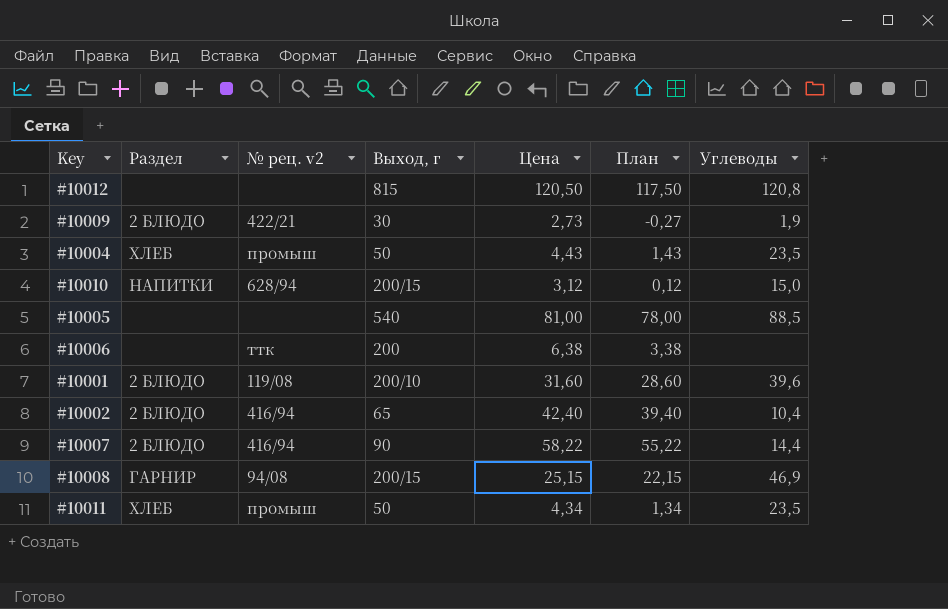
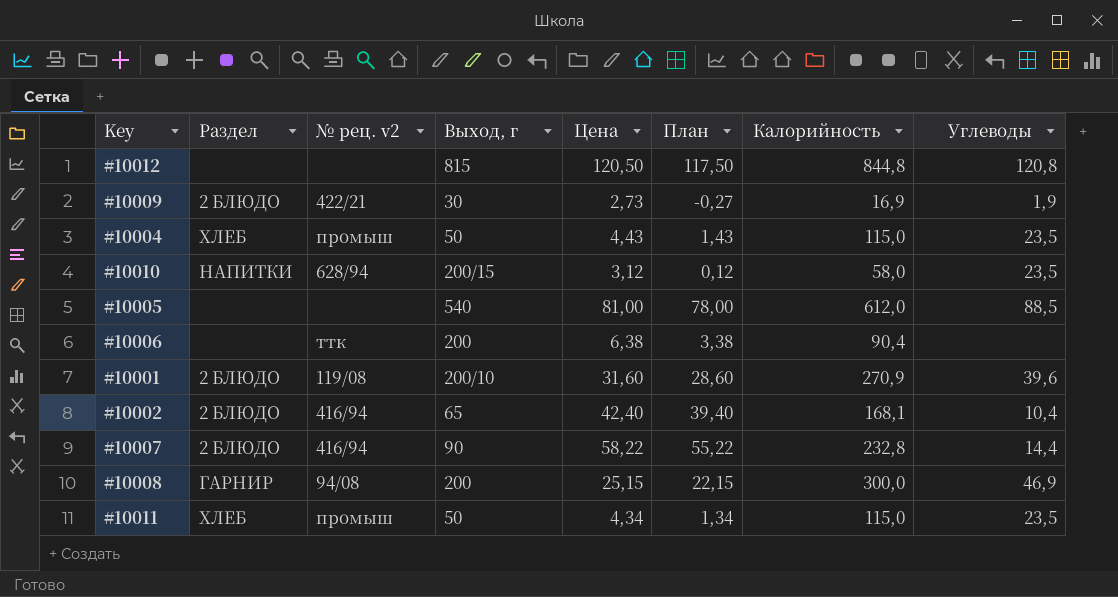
column Калорийность | position: none -> 7
#10010 | Углеводы: 15,0 -> 23,5
#10008 | Выход, г: 200/15 -> 200

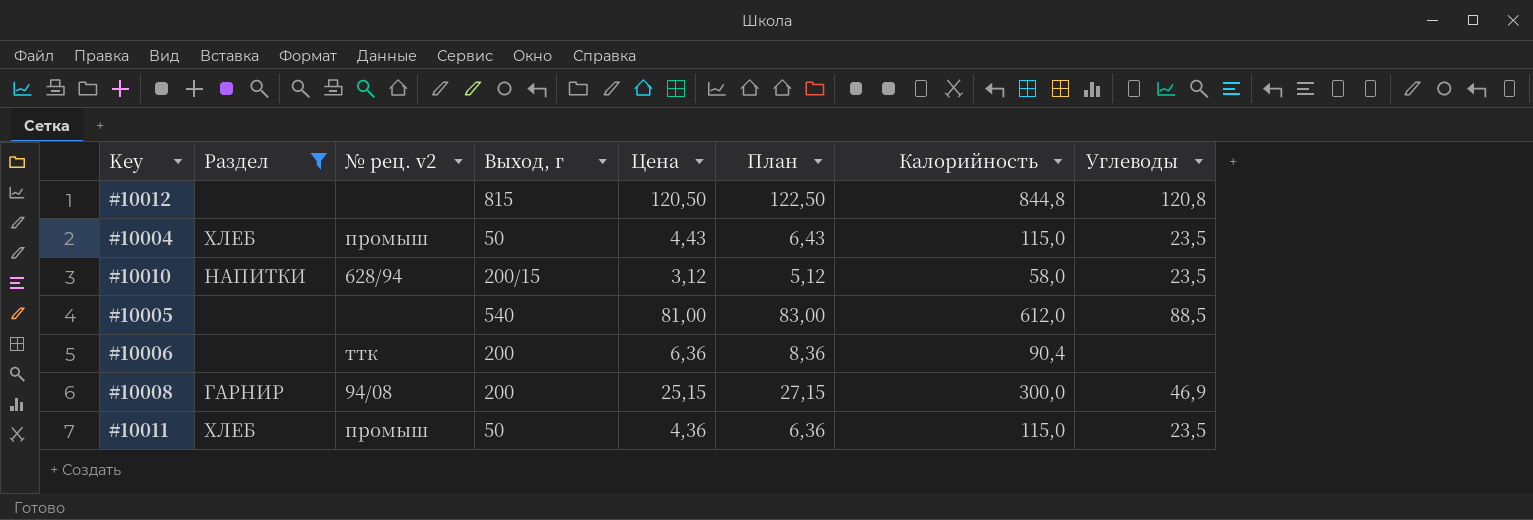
filter: none -> Раздел != 2 БЛЮДО
column План | formula: [Цена] - 3 -> [Цена] + 2
#10006 | Цена: 6,38 -> 6,36
#10011 | Цена: 4,34 -> 4,36

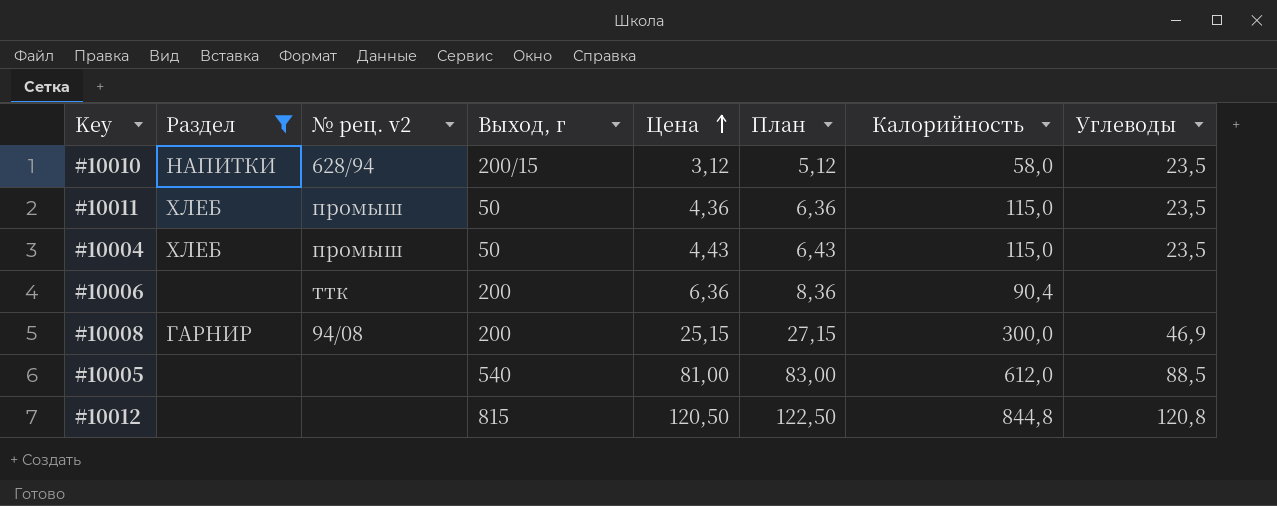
row order: none -> Цена ascending

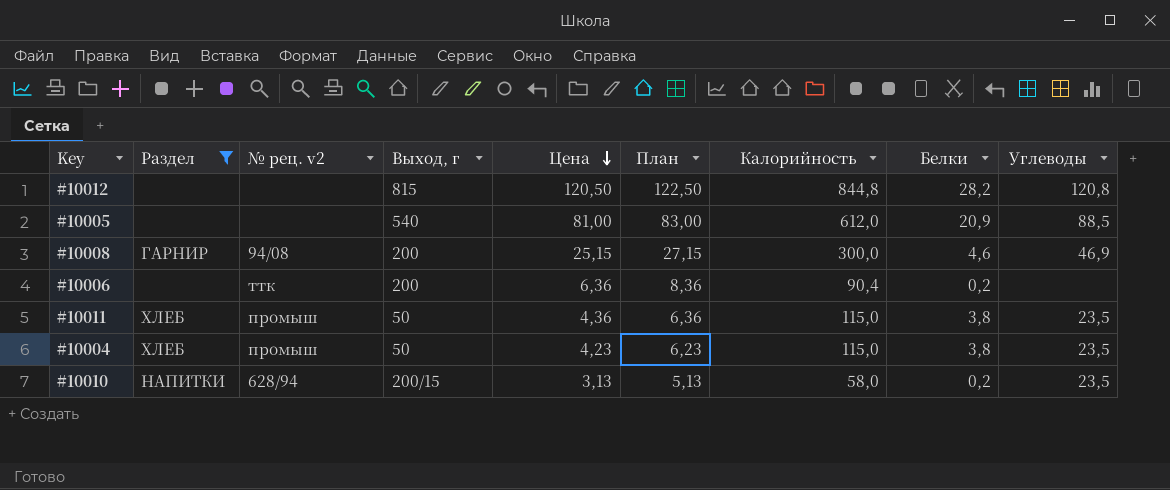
row order: Цена ascending -> Цена descending
column Белки | position: none -> 8
#10004 | Цена: 4,43 -> 4,23
#10004 | План: 6,43 -> 6,23
#10010 | Цена: 3,12 -> 3,13
#10010 | План: 5,12 -> 5,13

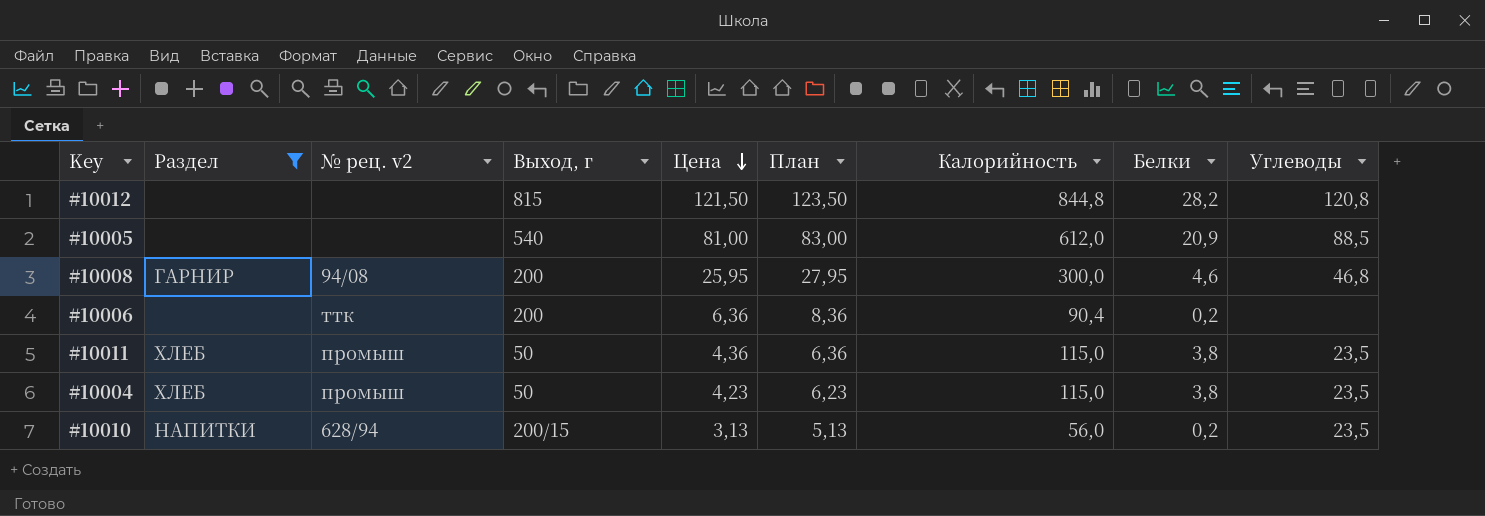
#10012 | Цена: 120,50 -> 121,50
#10012 | План: 122,50 -> 123,50
#10008 | Цена: 25,15 -> 25,95
#10008 | План: 27,15 -> 27,95
#10008 | Углеводы: 46,9 -> 46,8
#10010 | Калорийность: 58,0 -> 56,0

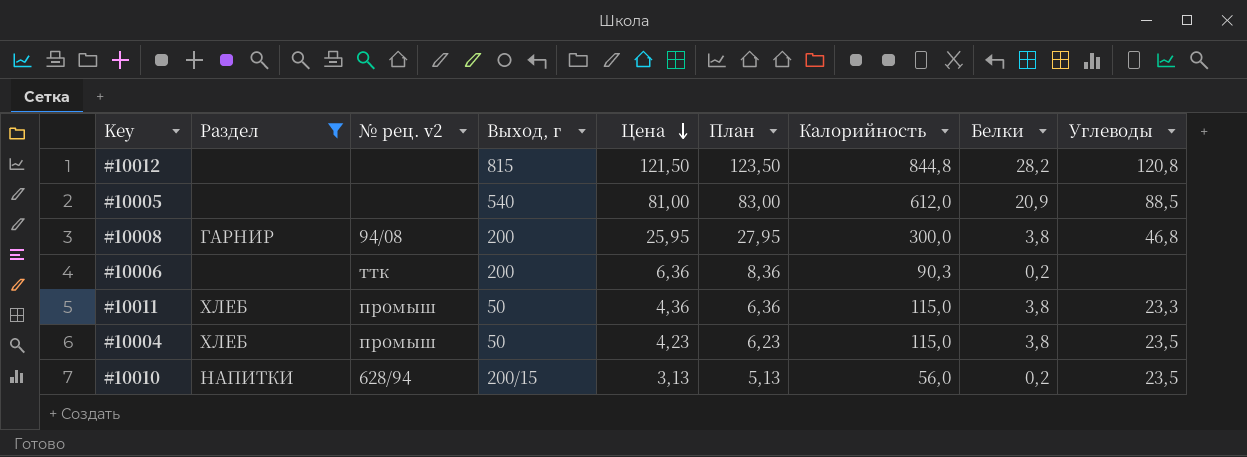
#10008 | Белки: 4,6 -> 3,8
#10006 | Калорийность: 90,4 -> 90,3
#10011 | Углеводы: 23,5 -> 23,3

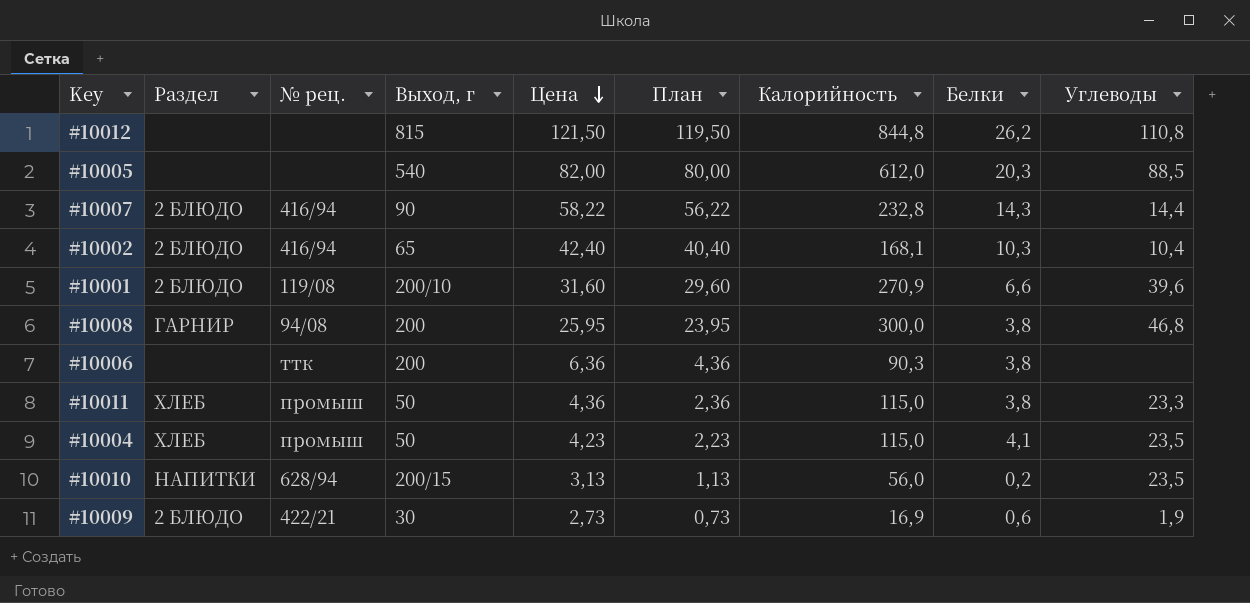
filter: Раздел != 2 БЛЮДО -> none
column name: № рец. v2 -> № рец.
column План | formula: [Цена] + 2 -> [Цена] - 2
#10012 | Белки: 28,2 -> 26,2
#10012 | Углеводы: 120,8 -> 110,8
#10005 | Цена: 81,00 -> 82,00
#10005 | Белки: 20,9 -> 20,3
#10006 | Белки: 0,2 -> 3,8
#10004 | Белки: 3,8 -> 4,1

